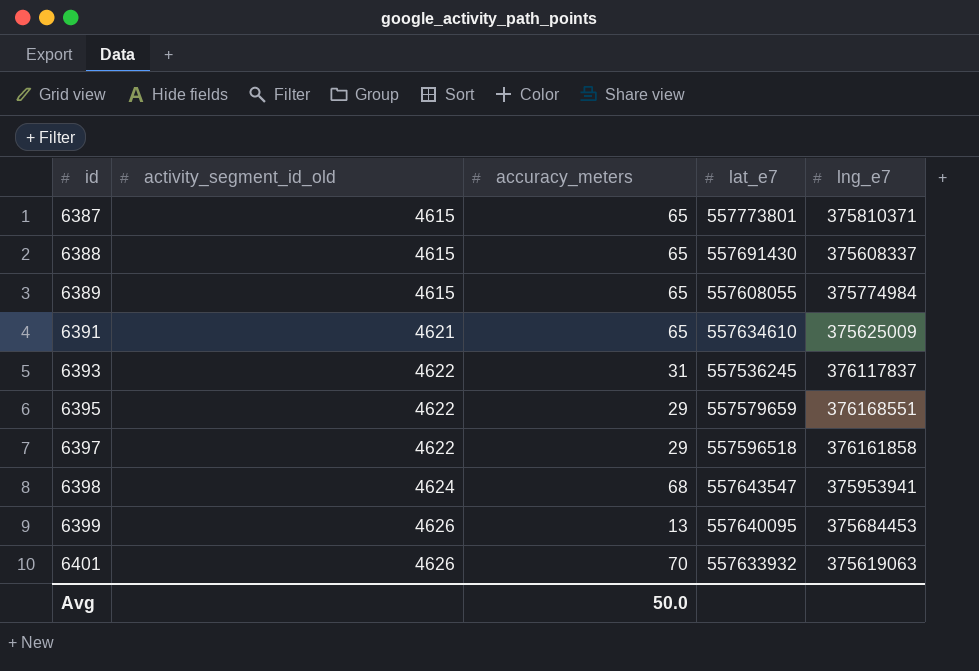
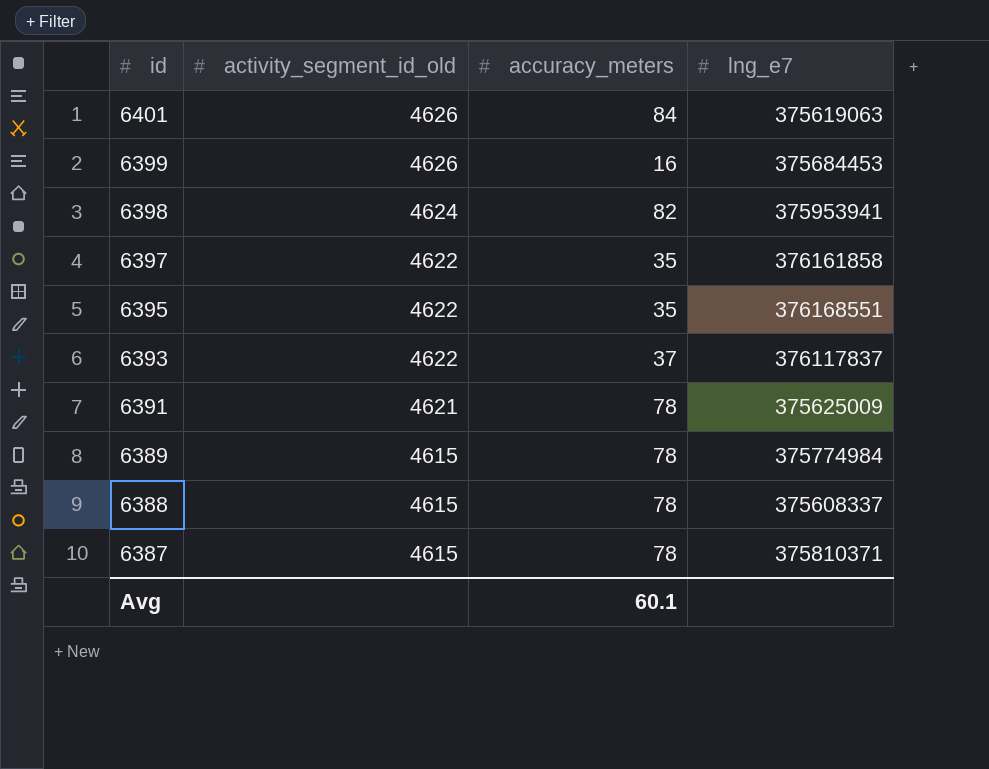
row order: id ascending -> id descending
column lat_e7 | position: 4 -> none
6401 | accuracy_meters: 70 -> 84
6399 | accuracy_meters: 13 -> 16
6398 | accuracy_meters: 68 -> 82
6397 | accuracy_meters: 29 -> 35
6395 | accuracy_meters: 29 -> 35
6393 | accuracy_meters: 31 -> 37
6391 | accuracy_meters: 65 -> 78
6389 | accuracy_meters: 65 -> 78
6388 | accuracy_meters: 65 -> 78
6387 | accuracy_meters: 65 -> 78
Avg | accuracy_meters: 50.0 -> 60.1

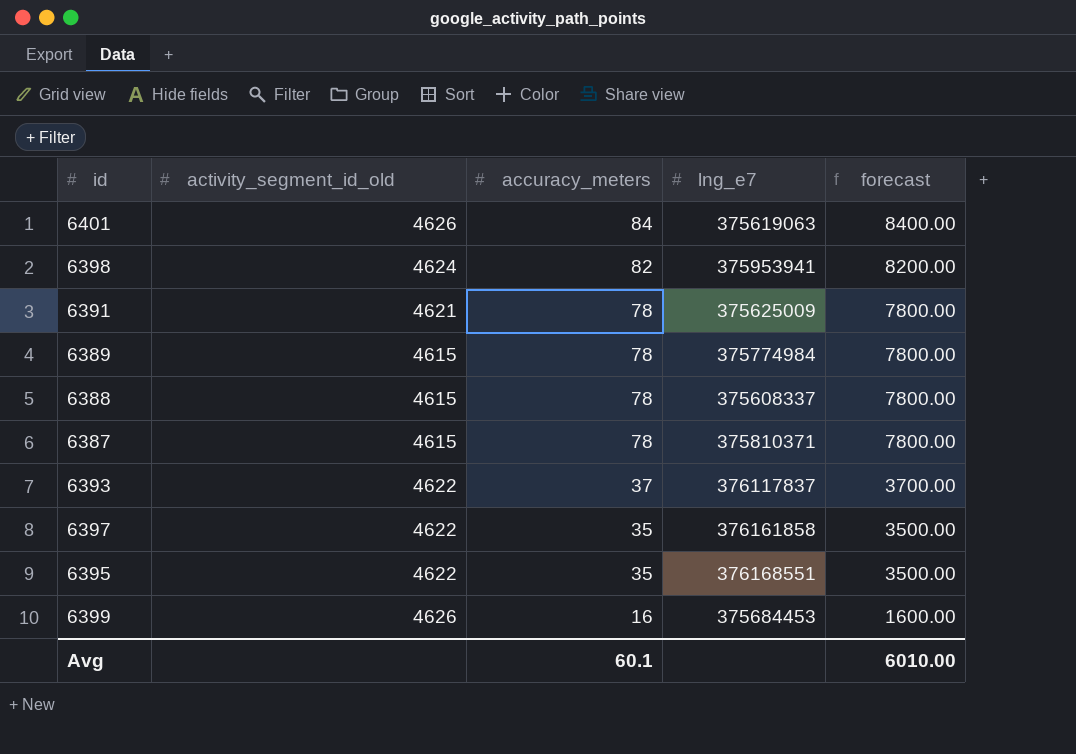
row order: id descending -> accuracy_meters descending
column forecast | formula: none -> [accuracy_meters] * 100

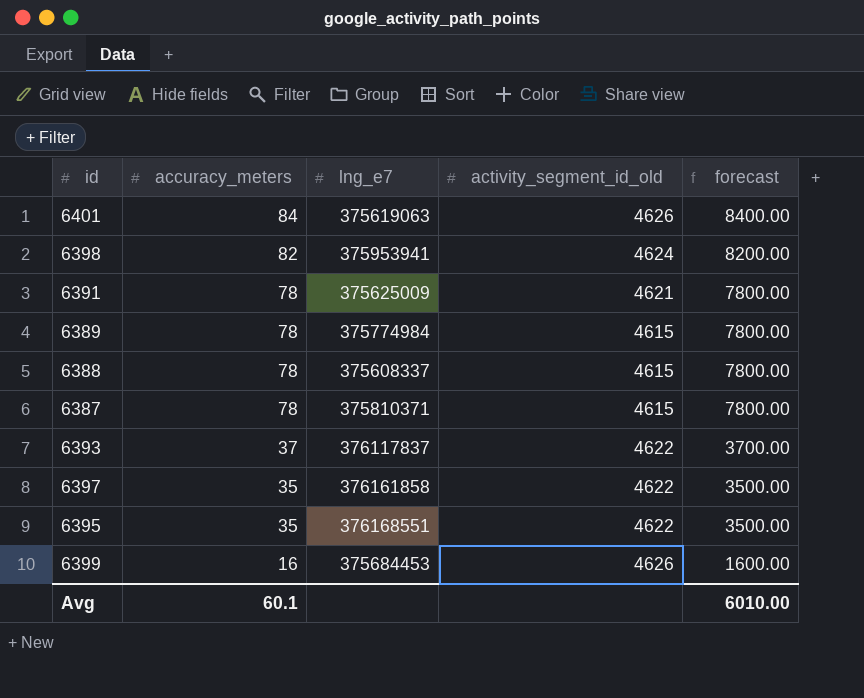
column activity_segment_id_old | position: 2 -> 4

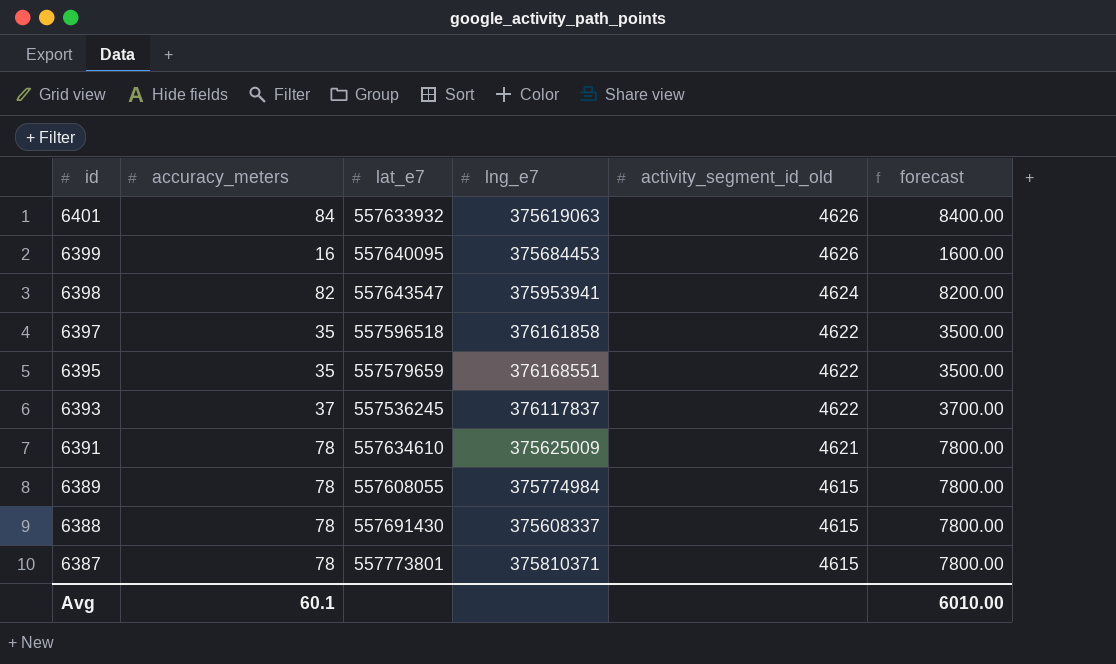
row order: accuracy_meters descending -> id descending
column lat_e7 | position: none -> 3

